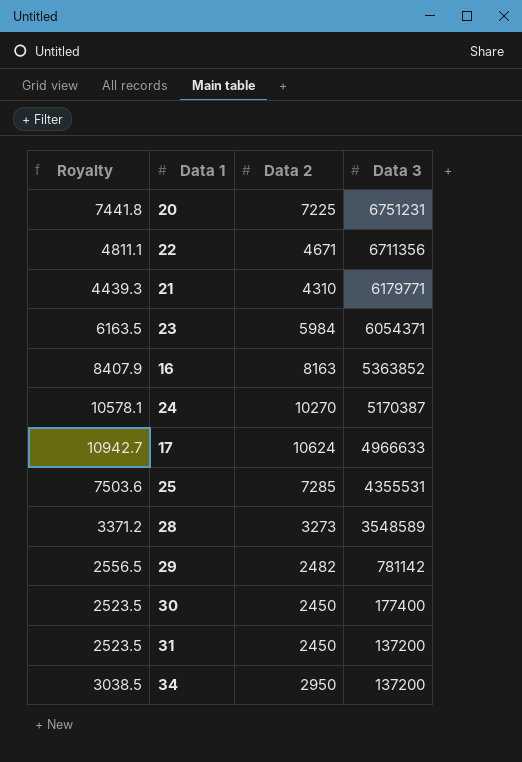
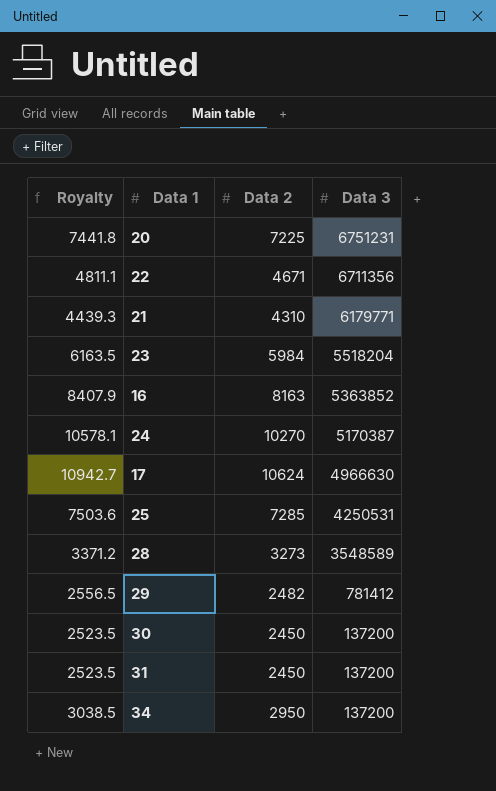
23 | Data 3: 6054371 -> 5518204
17 | Data 3: 4966633 -> 4966630
25 | Data 3: 4355531 -> 4250531
29 | Data 3: 781142 -> 781412
30 | Data 3: 177400 -> 137200

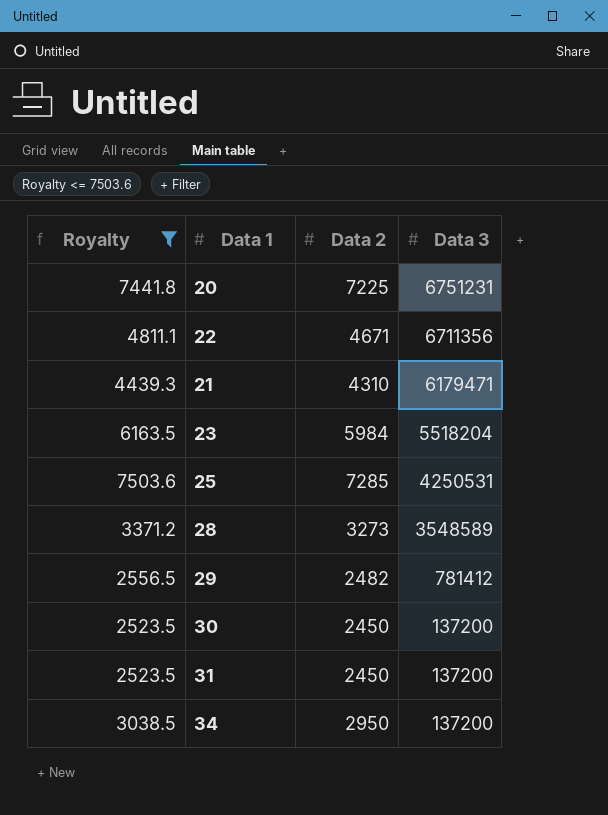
filter: none -> Royalty <= 7503.6
21 | Data 3: 6179771 -> 6179471

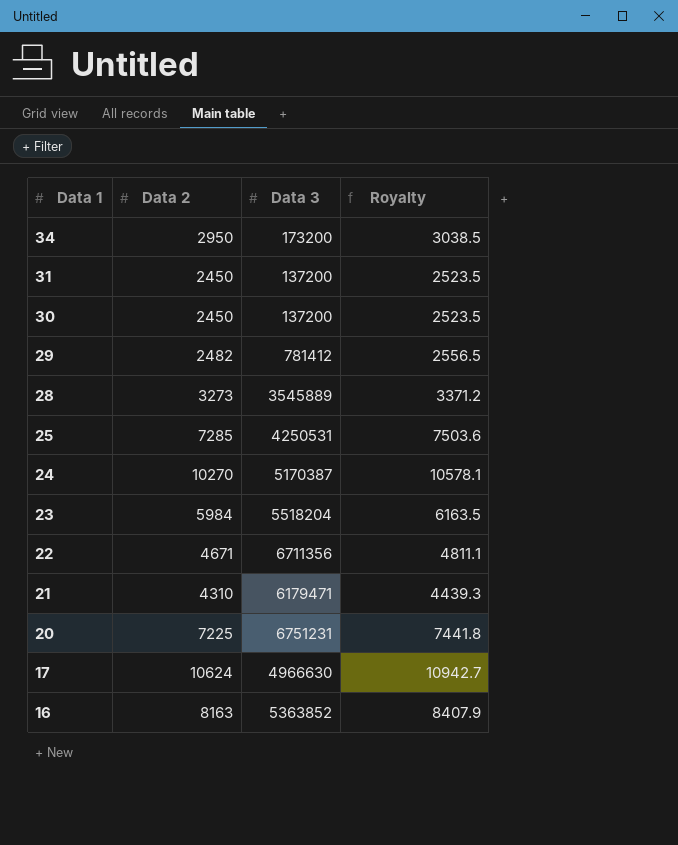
filter: Royalty <= 7503.6 -> none
row order: Data 3 descending -> Data 1 descending
column Royalty | position: 1 -> 4
34 | Data 3: 137200 -> 173200
28 | Data 3: 3548589 -> 3545889

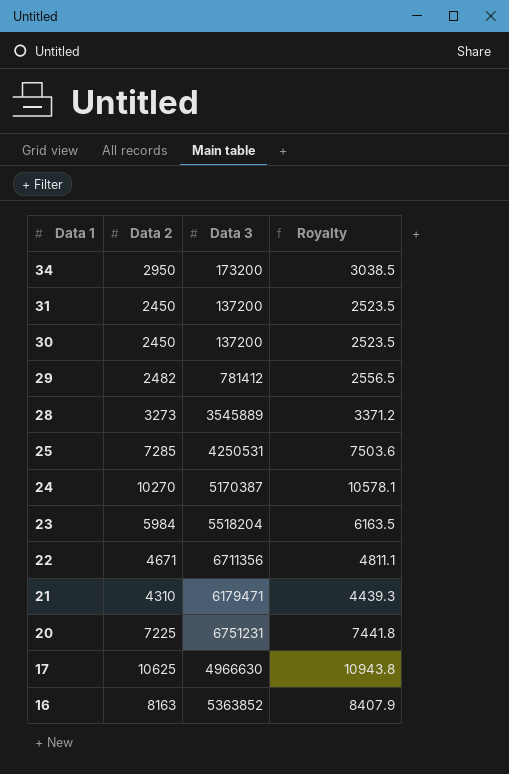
17 | Data 2: 10624 -> 10625
17 | Royalty: 10942.7 -> 10943.8

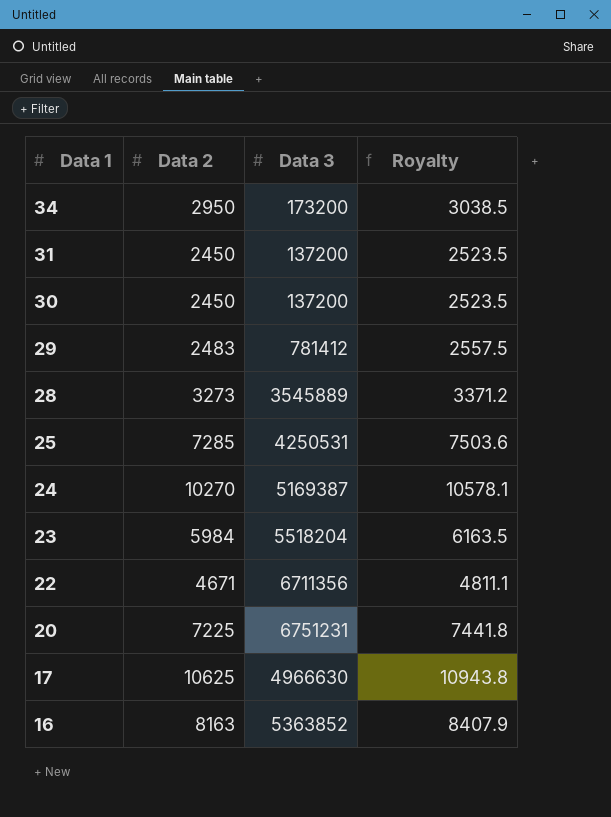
row 21: 4310 | 6179471 | 4439.3 -> none
29 | Data 2: 2482 -> 2483
29 | Royalty: 2556.5 -> 2557.5
24 | Data 3: 5170387 -> 5169387

